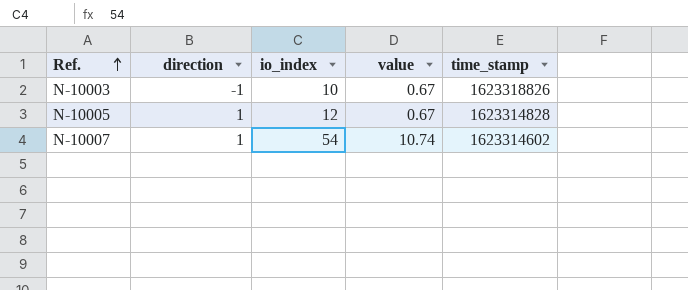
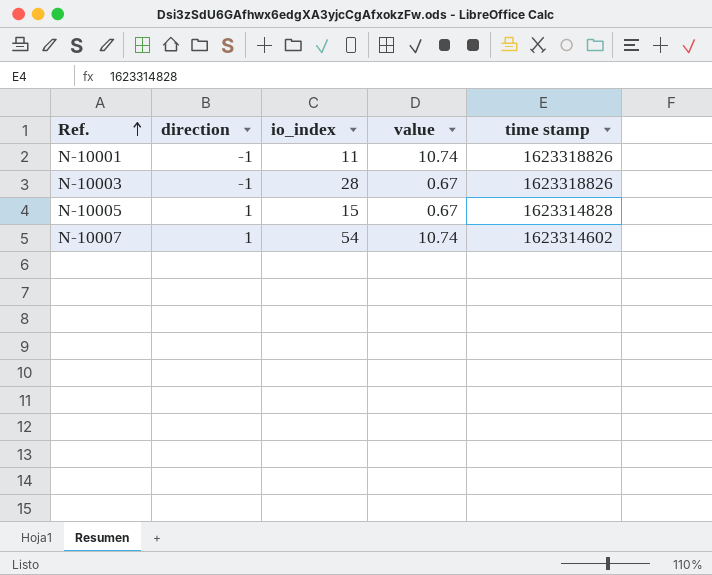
column name: time_stamp -> time stamp
row N-10001: none -> -1 | 11 | 10.74 | 1623318826
N-10003 | io_index: 10 -> 28
N-10005 | io_index: 12 -> 15

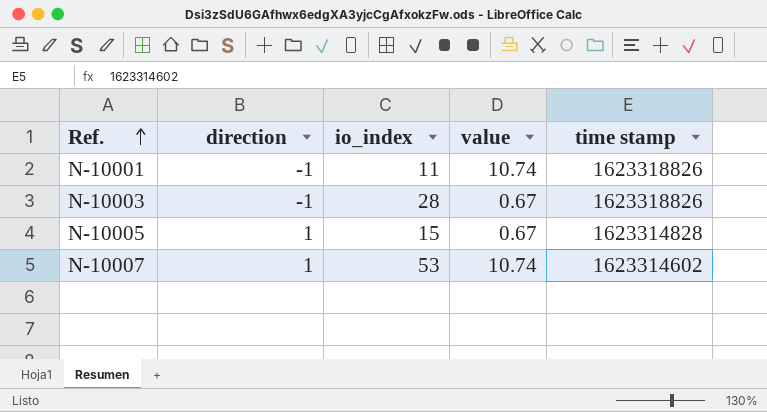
N-10007 | io_index: 54 -> 53

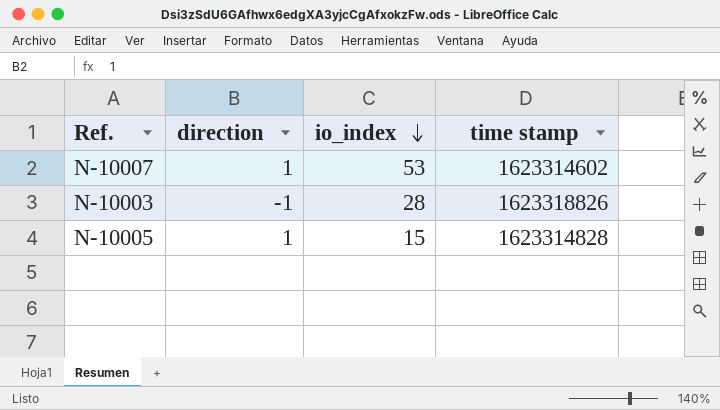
row order: Ref. ascending -> io_index descending
column value | position: 4 -> none
row N-10001: -1 | 11 | 10.74 | 1623318826 -> none

